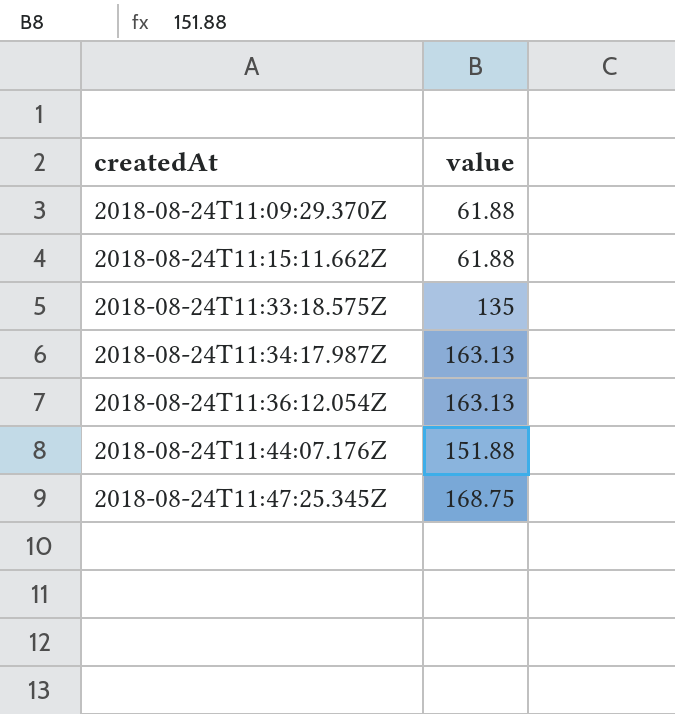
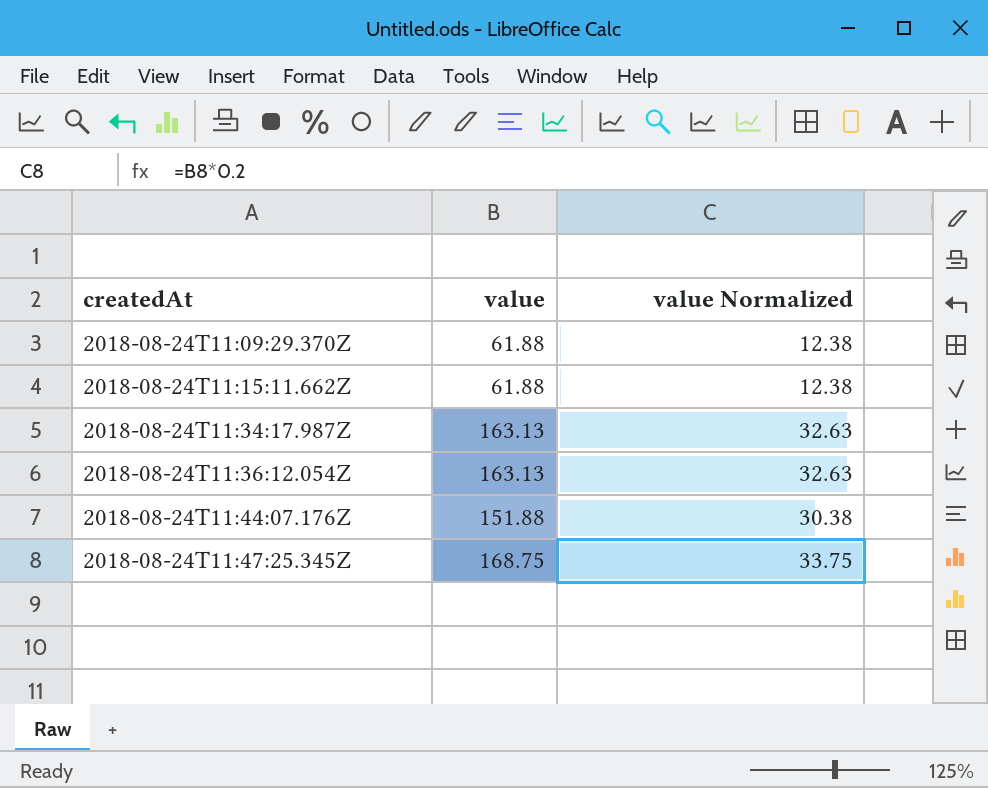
column value Normalized | formula: none -> [value] * 0.2
row 2018-08-24T11:33:18.575Z: 135 -> none

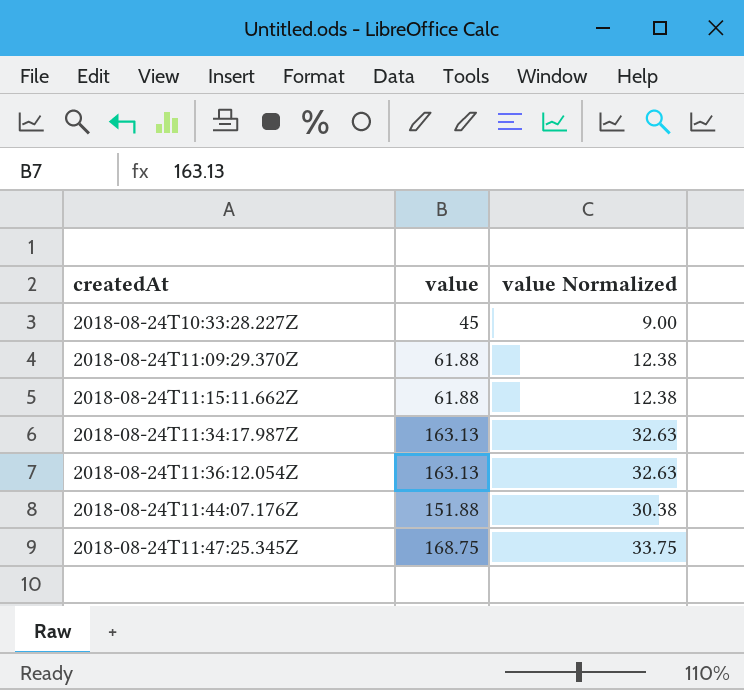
row 2018-08-24T10:33:28.227Z: none -> 45 | 9.00

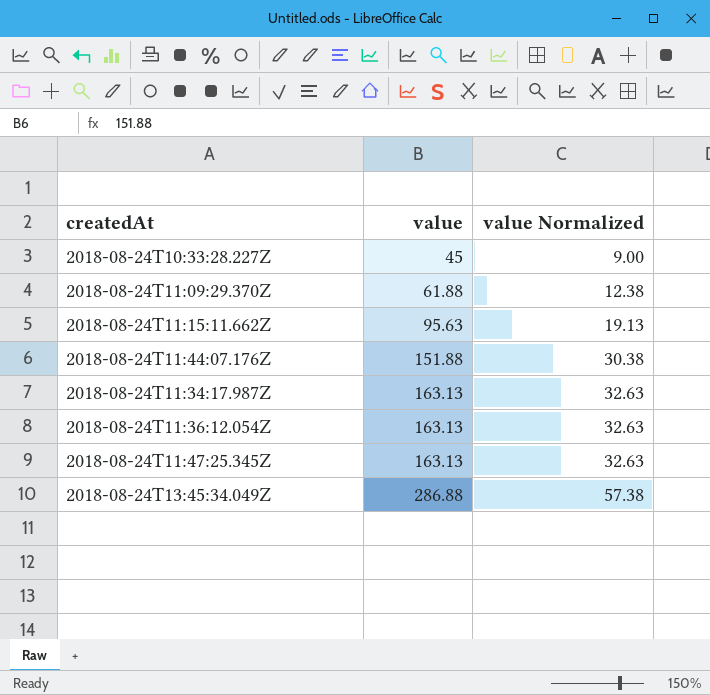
row order: createdAt ascending -> value ascending
2018-08-24T11:15:11.662Z | value: 61.88 -> 95.63
2018-08-24T11:15:11.662Z | value Normalized: 12.38 -> 19.13
2018-08-24T11:47:25.345Z | value: 168.75 -> 163.13
2018-08-24T11:47:25.345Z | value Normalized: 33.75 -> 32.63
row 2018-08-24T13:45:34.049Z: none -> 286.88 | 57.38

